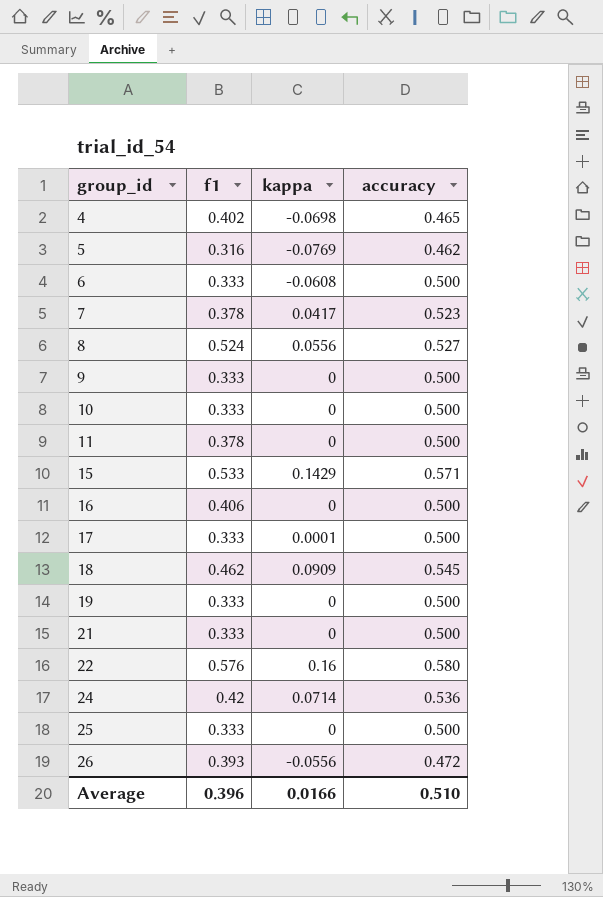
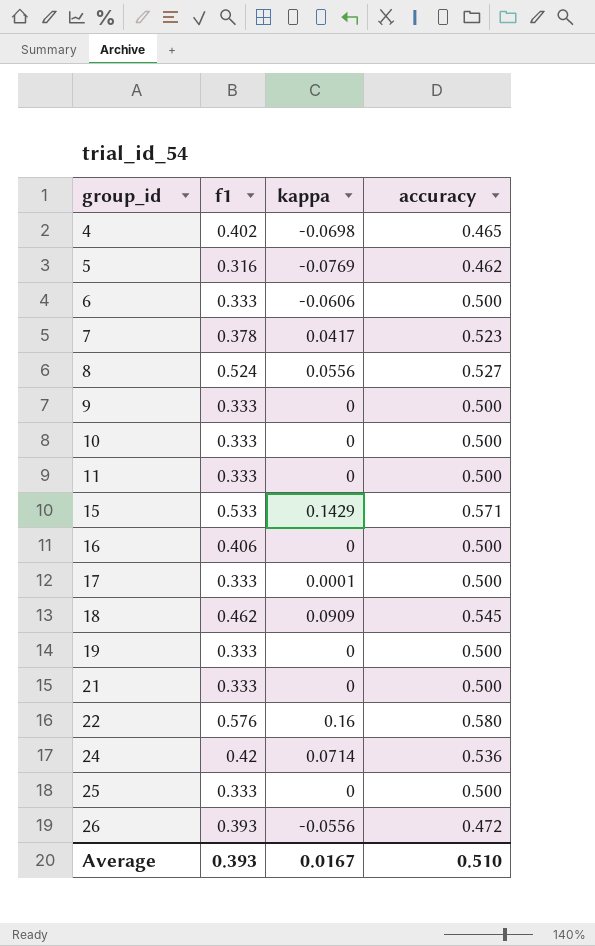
6 | kappa: -0.0608 -> -0.0606
11 | f1: 0.378 -> 0.333
Average | f1: 0.396 -> 0.393
Average | kappa: 0.0166 -> 0.0167

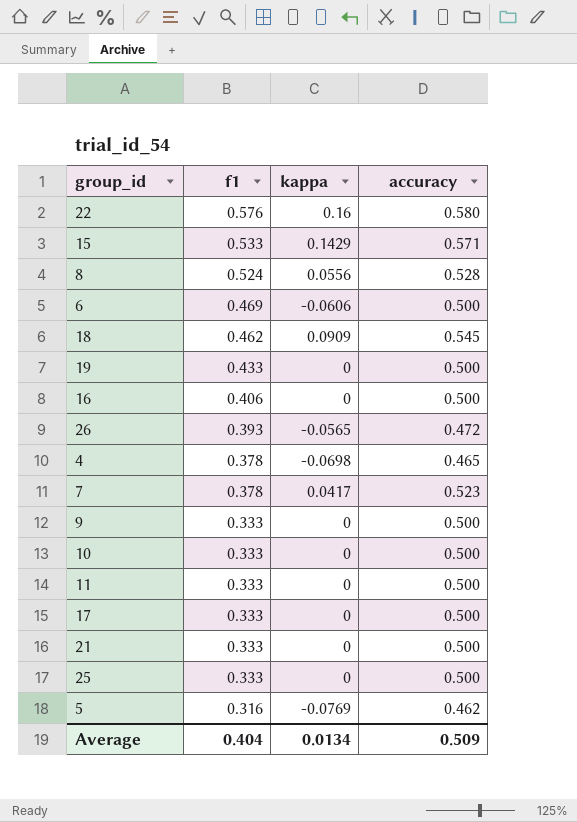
row order: group_id ascending -> f1 descending
row 24: 0.42 | 0.0714 | 0.536 -> none
8 | accuracy: 0.527 -> 0.528
6 | f1: 0.333 -> 0.469
19 | f1: 0.333 -> 0.433
26 | kappa: -0.0556 -> -0.0565
4 | f1: 0.402 -> 0.378
17 | kappa: 0.0001 -> 0
Average | f1: 0.393 -> 0.404
Average | kappa: 0.0167 -> 0.0134
Average | accuracy: 0.510 -> 0.509

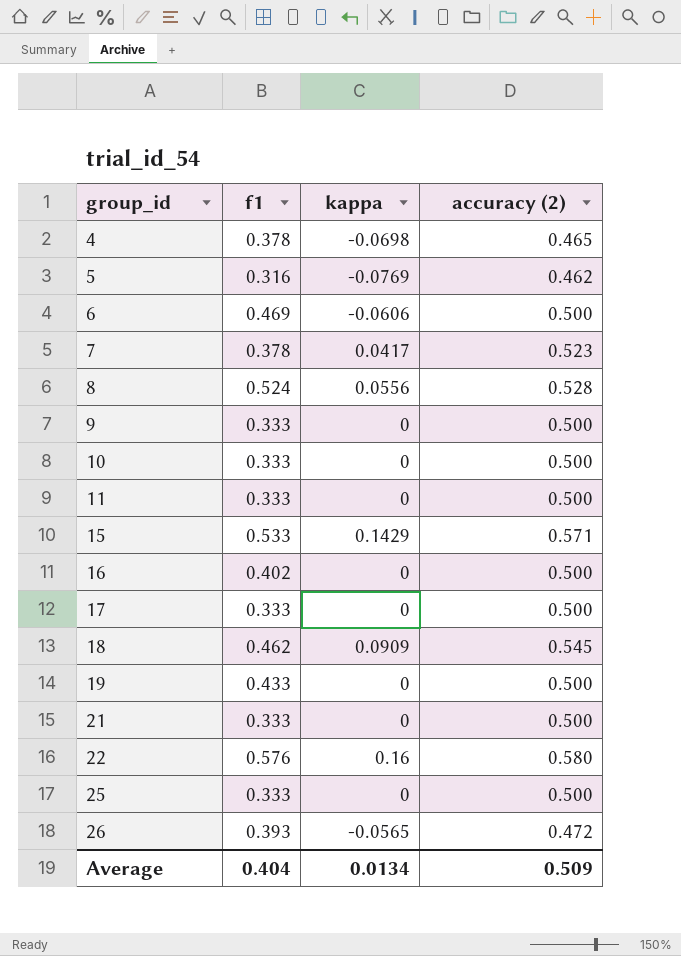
row order: f1 descending -> group_id ascending
column name: accuracy -> accuracy (2)
16 | f1: 0.406 -> 0.402

